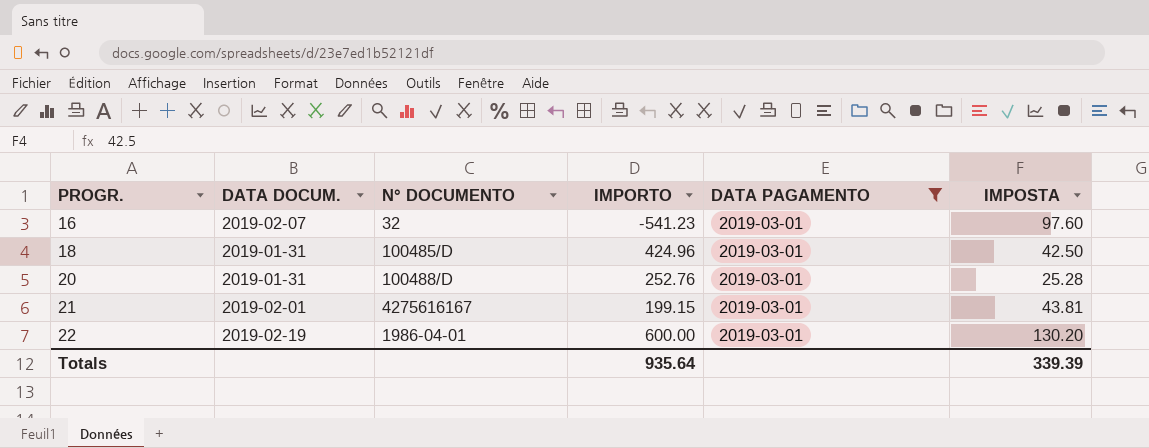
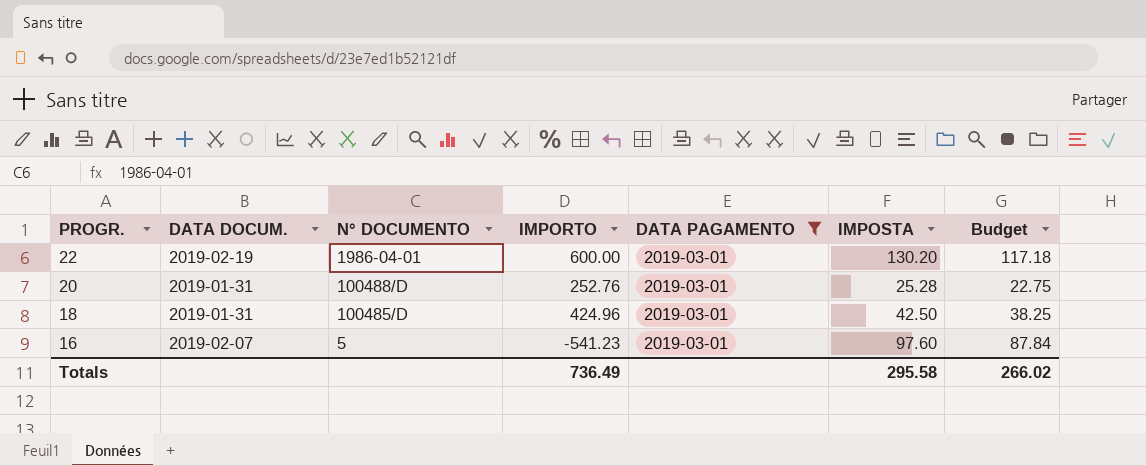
row order: PROGR. ascending -> PROGR. descending
column Budget | formula: none -> [IMPOSTA] * 0.9
row 21: 2019-02-01 | 4275616167 | 199.15 | 2019-03-01 | 43.81 -> none
16 | N° DOCUMENTO: 32 -> 5
Totals | IMPORTO: 935.64 -> 736.49
Totals | IMPOSTA: 339.39 -> 295.58

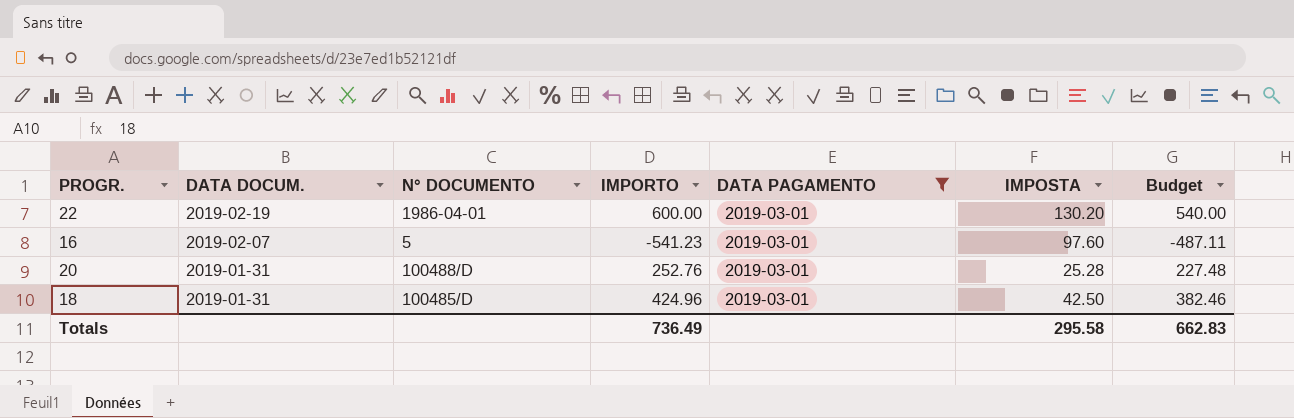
row order: PROGR. descending -> DATA DOCUM. descending
column Budget | formula: [IMPOSTA] * 0.9 -> [IMPORTO] * 0.9
Totals | Budget: 266.02 -> 662.83

